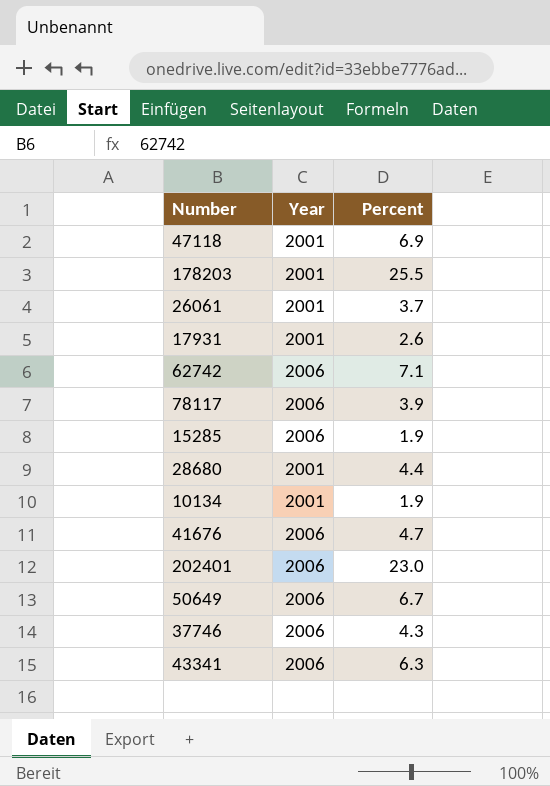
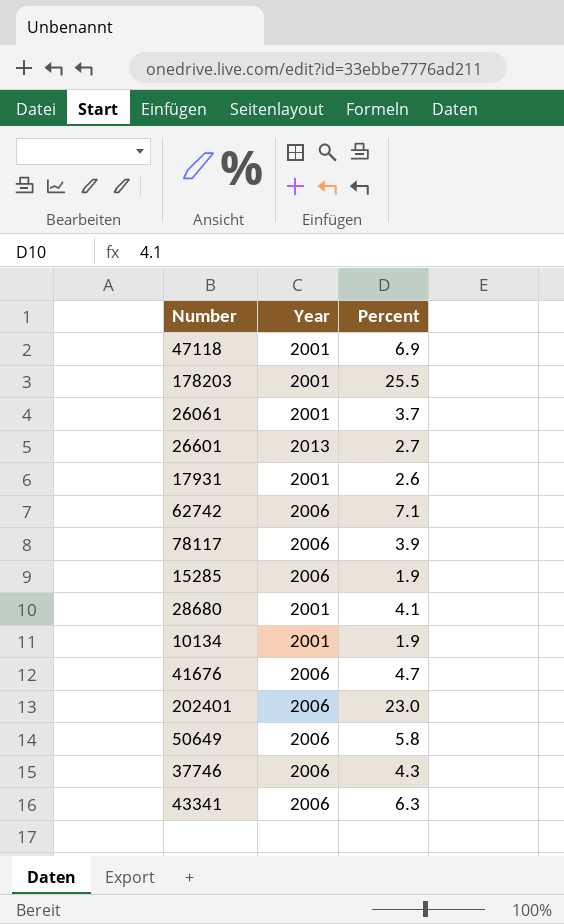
row 26601: none -> 2013 | 2.7
28680 | Percent: 4.4 -> 4.1
50649 | Percent: 6.7 -> 5.8

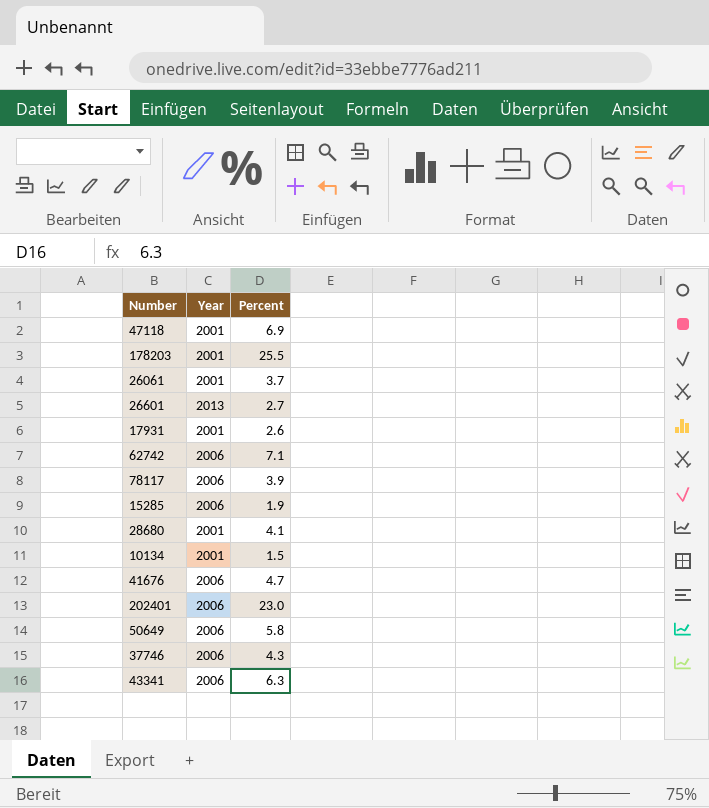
10134 | Percent: 1.9 -> 1.5

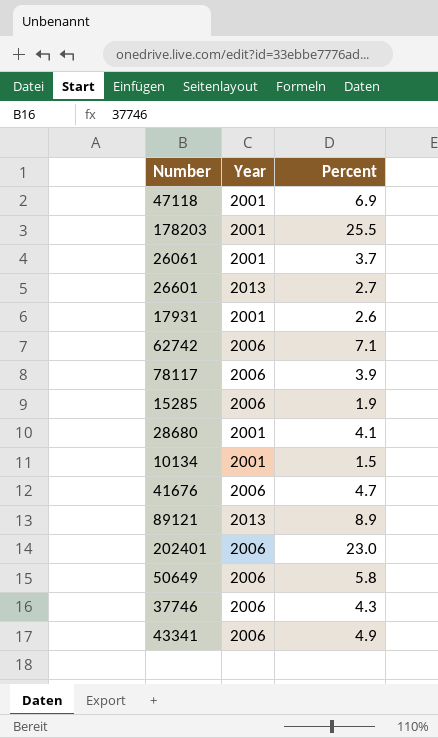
row 89121: none -> 2013 | 8.9
43341 | Percent: 6.3 -> 4.9

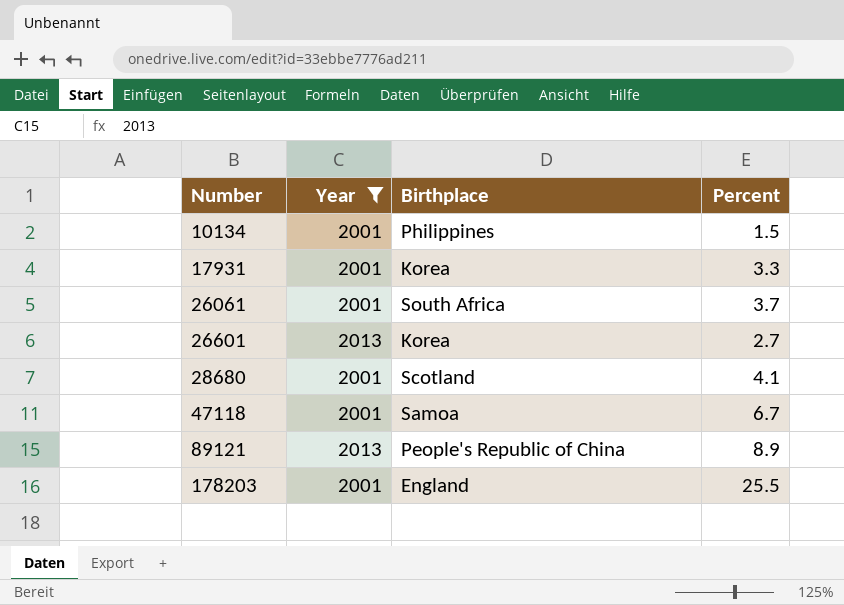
filter: none -> Year != 2006
row order: none -> Number ascending
column Birthplace | position: none -> 3
17931 | Percent: 2.6 -> 3.3
47118 | Percent: 6.9 -> 6.7

